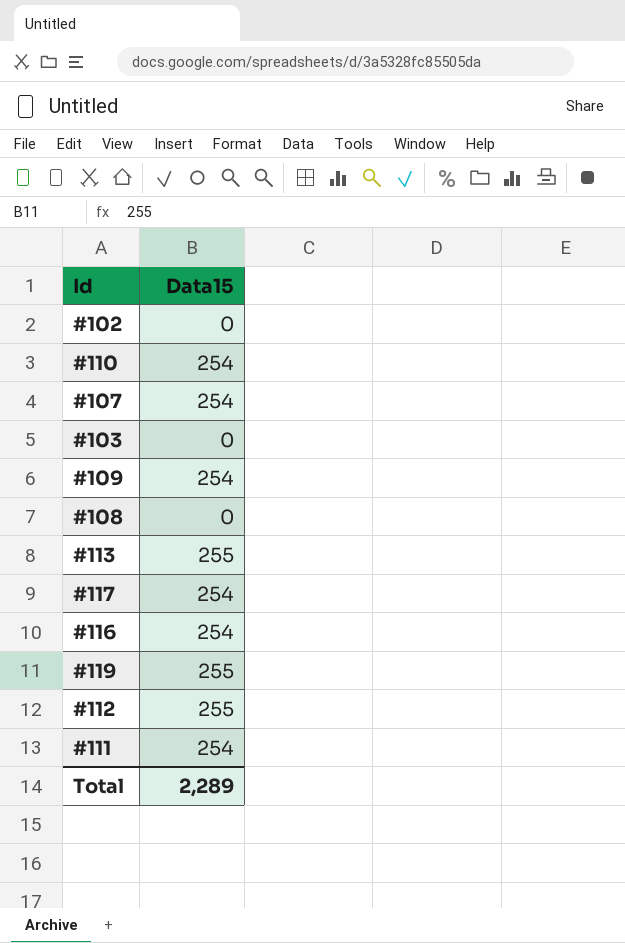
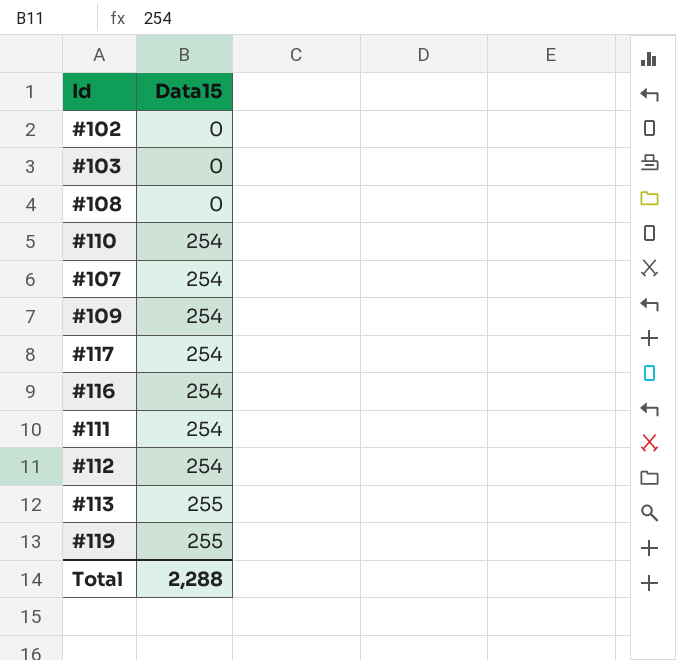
row order: none -> Data15 ascending
#112 | Data15: 255 -> 254
Total | Data15: 2,289 -> 2,288

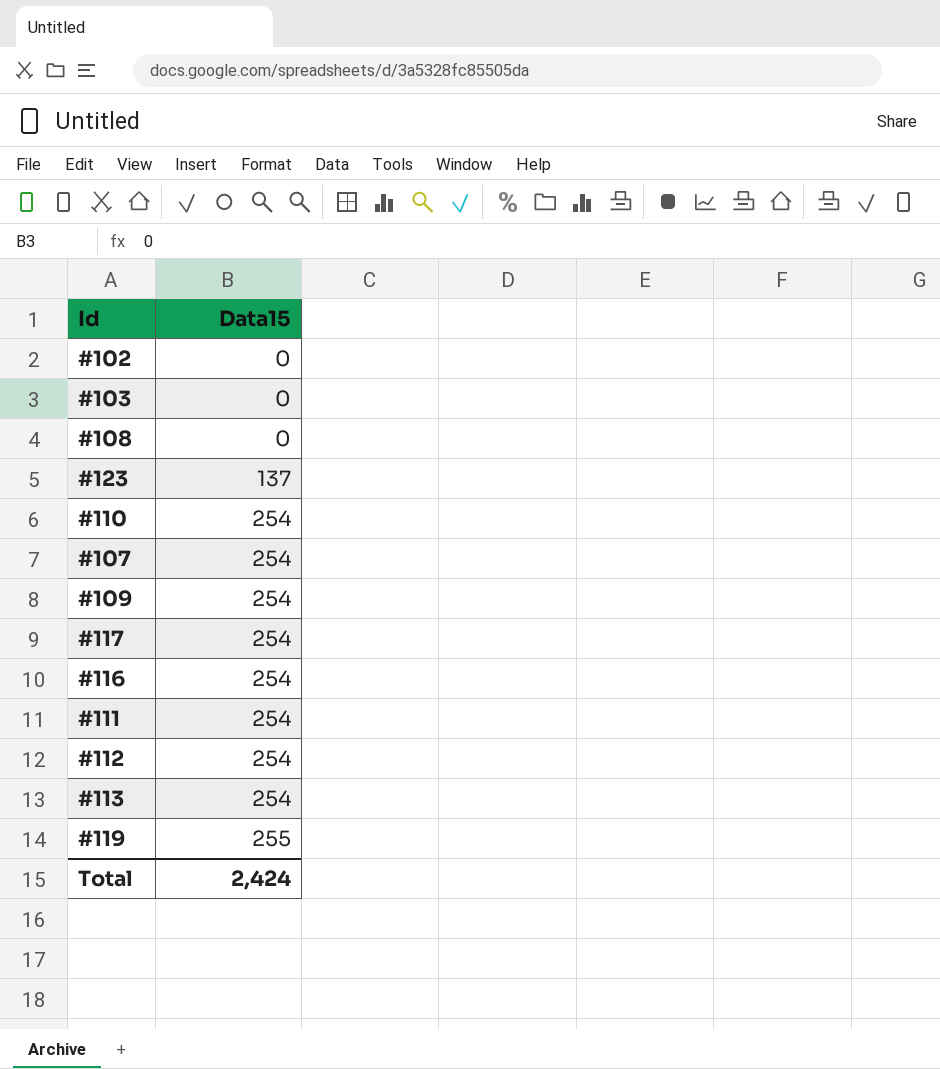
row #123: none -> 137
#113 | Data15: 255 -> 254
Total | Data15: 2,288 -> 2,424

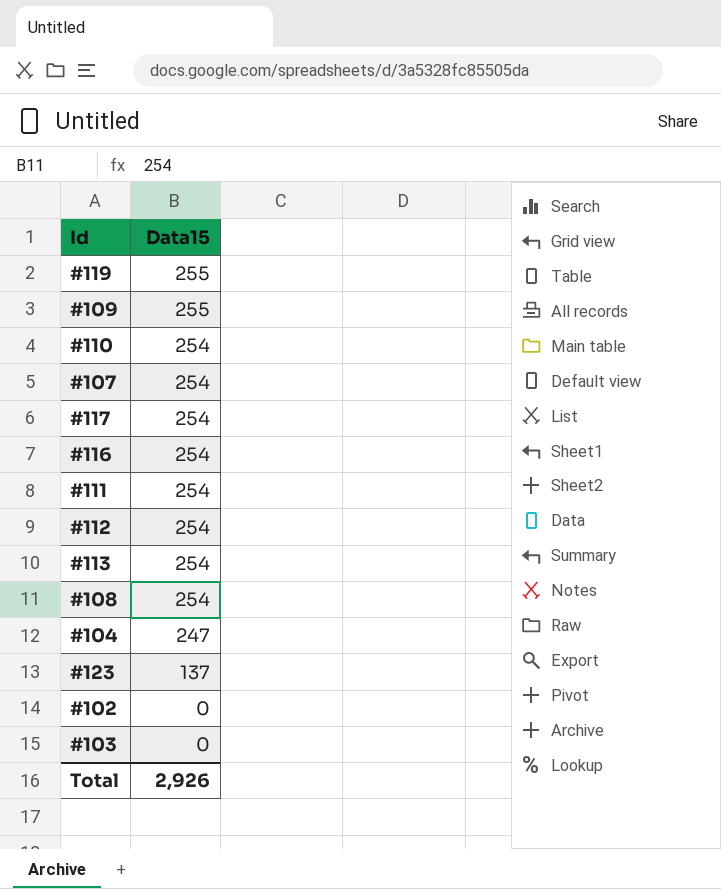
row order: Data15 ascending -> Data15 descending
#109 | Data15: 254 -> 255
#108 | Data15: 0 -> 254
row #104: none -> 247
Total | Data15: 2,424 -> 2,926

